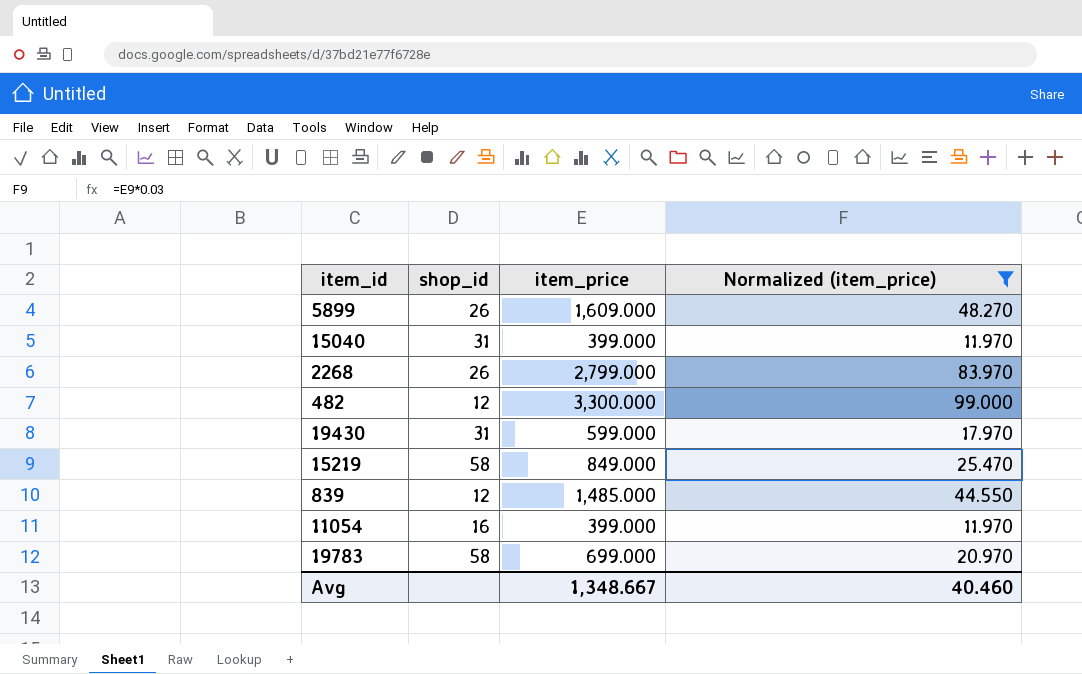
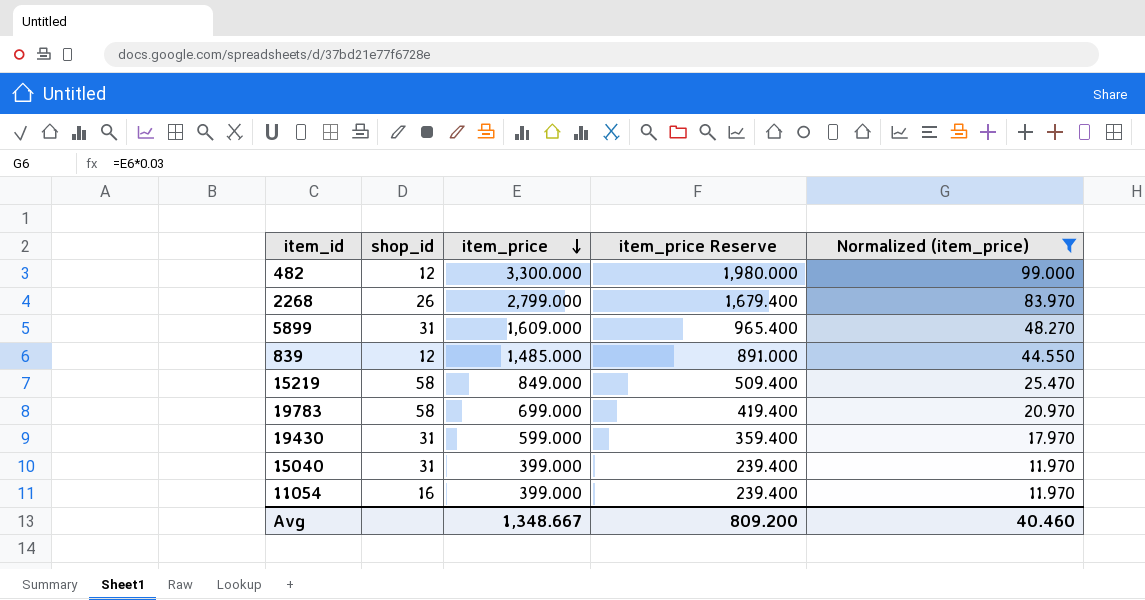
row order: none -> item_price descending
column item_price Reserve | formula: none -> [item_price] * 0.6
5899 | shop_id: 26 -> 31

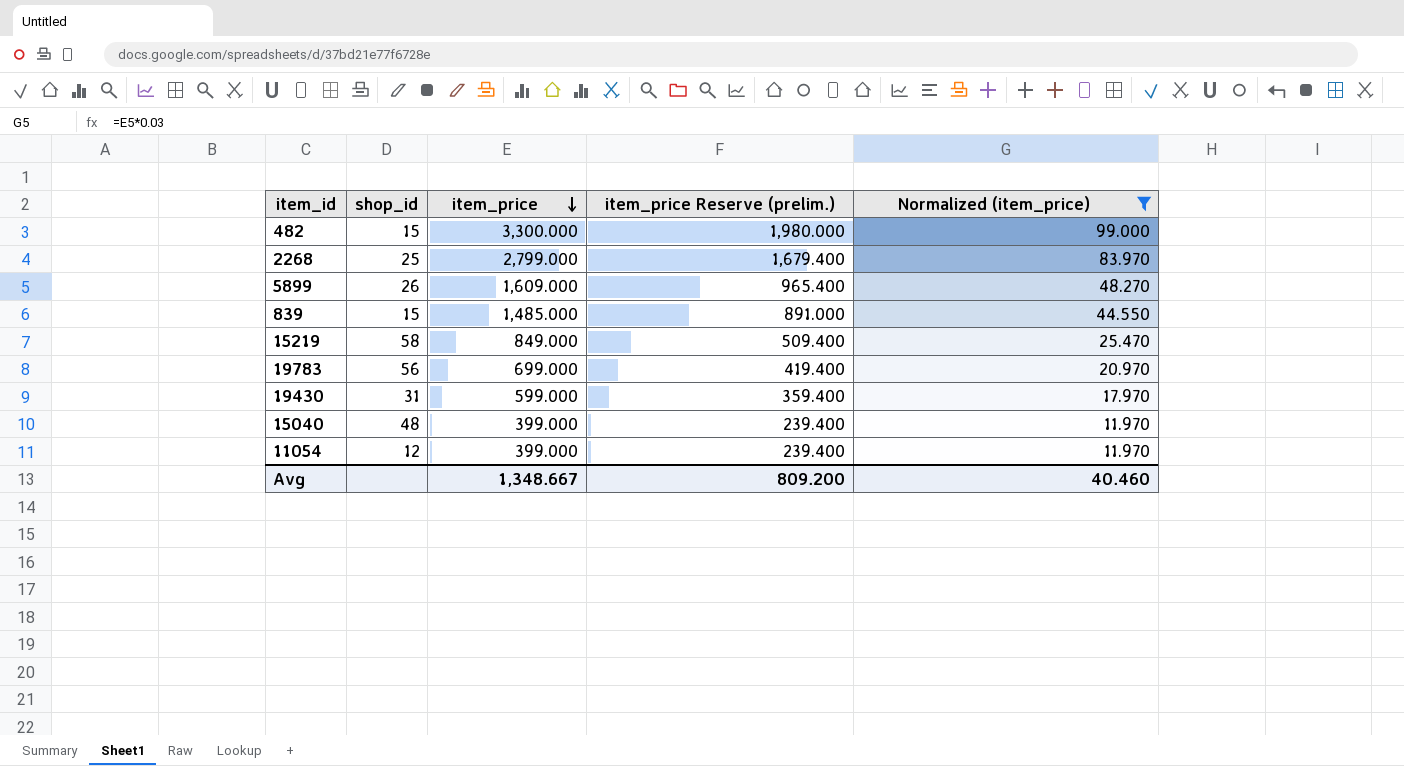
column name: item_price Reserve -> item_price Reserve (prelim.)
482 | shop_id: 12 -> 15
2268 | shop_id: 26 -> 25
5899 | shop_id: 31 -> 26
839 | shop_id: 12 -> 15
19783 | shop_id: 58 -> 56
15040 | shop_id: 31 -> 48
11054 | shop_id: 16 -> 12

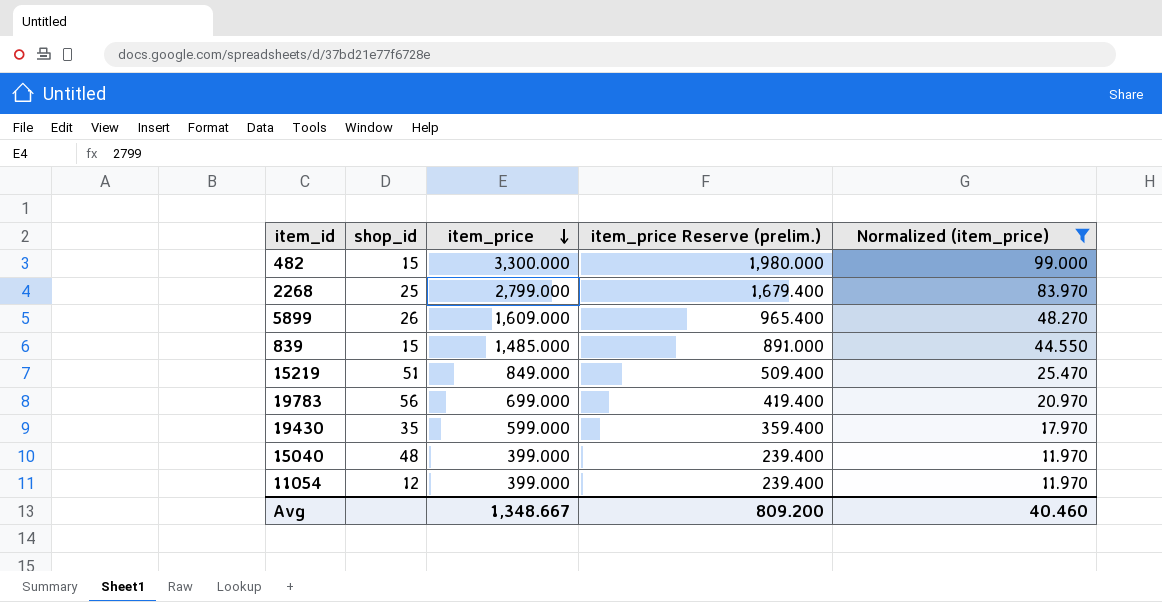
15219 | shop_id: 58 -> 51
19430 | shop_id: 31 -> 35

